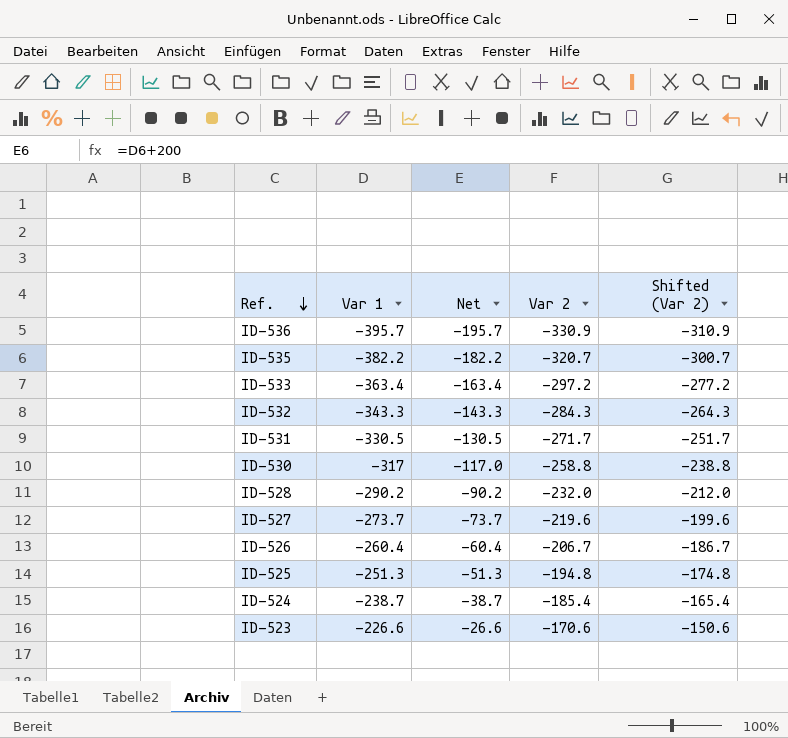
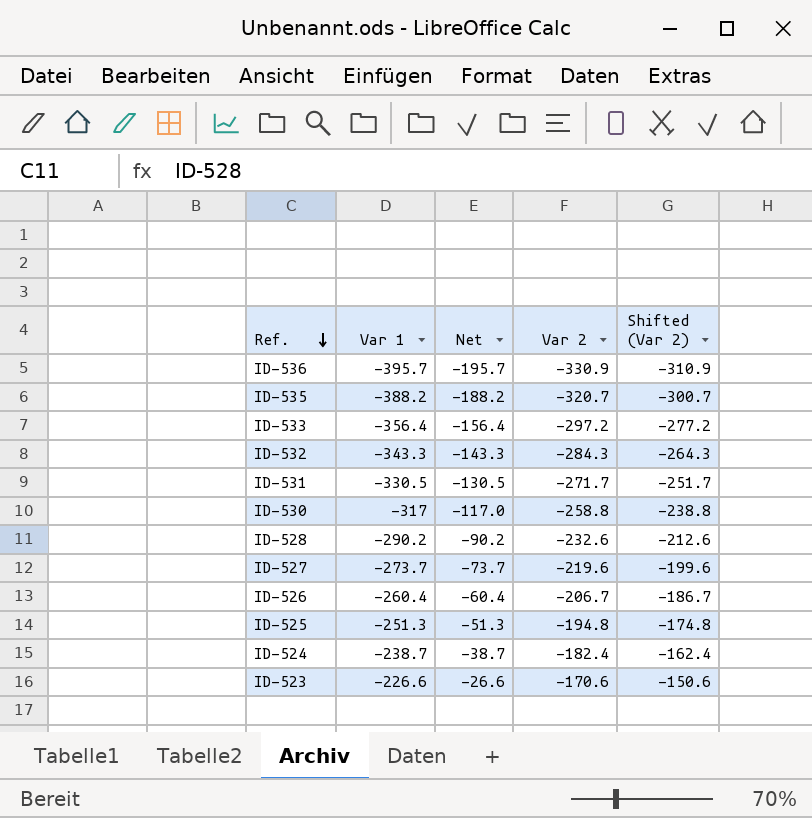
ID-535 | Var 1: -382.2 -> -388.2
ID-535 | Net: -182.2 -> -188.2
ID-533 | Var 1: -363.4 -> -356.4
ID-533 | Net: -163.4 -> -156.4
ID-528 | Var 2: -232.0 -> -232.6
ID-528 | Shifted (Var 2): -212.0 -> -212.6
ID-524 | Var 2: -185.4 -> -182.4
ID-524 | Shifted (Var 2): -165.4 -> -162.4

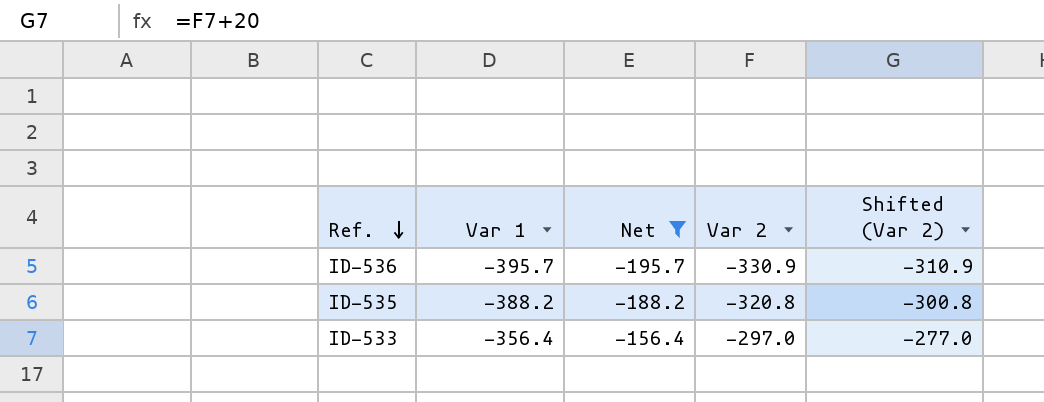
filter: none -> Net <= -156.4
ID-535 | Var 2: -320.7 -> -320.8
ID-535 | Shifted (Var 2): -300.7 -> -300.8
ID-533 | Var 2: -297.2 -> -297.0
ID-533 | Shifted (Var 2): -277.2 -> -277.0

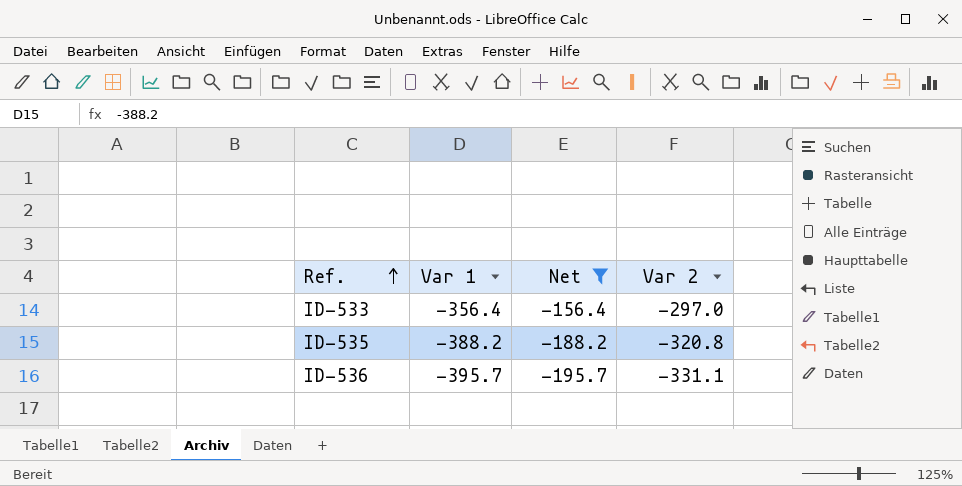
row order: Ref. descending -> Ref. ascending
column Shifted (Var 2) | formula: [Var 2] + 20 -> none
ID-536 | Var 2: -330.9 -> -331.1

